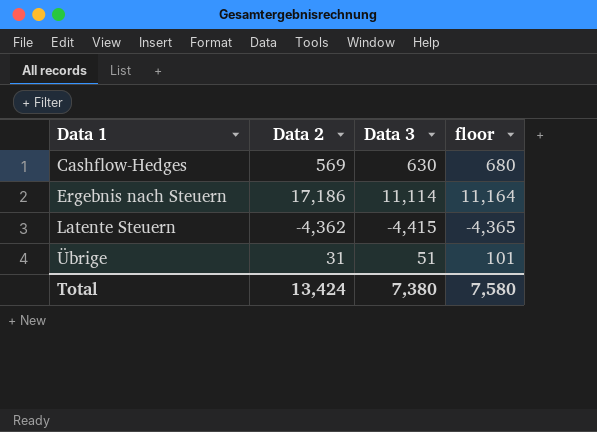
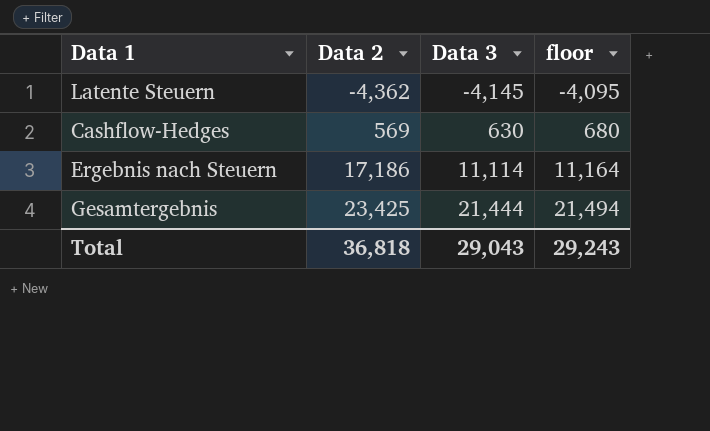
row order: Data 1 ascending -> Data 2 ascending
row Übrige: 31 | 51 | 101 -> none
Latente Steuern | Data 3: -4,415 -> -4,145
Latente Steuern | floor: -4,365 -> -4,095
row Gesamtergebnis: none -> 23,425 | 21,444 | 21,494
Total | Data 2: 13,424 -> 36,818
Total | Data 3: 7,380 -> 29,043
Total | floor: 7,580 -> 29,243

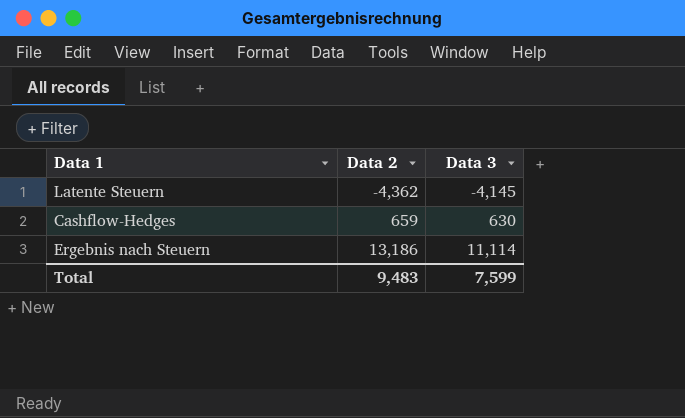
column floor | formula: [Data 3] + 50 -> none
row Gesamtergebnis: 23,425 | 21,444 | 21,494 -> none
Cashflow-Hedges | Data 2: 569 -> 659
Ergebnis nach Steuern | Data 2: 17,186 -> 13,186
Total | Data 2: 36,818 -> 9,483
Total | Data 3: 29,043 -> 7,599

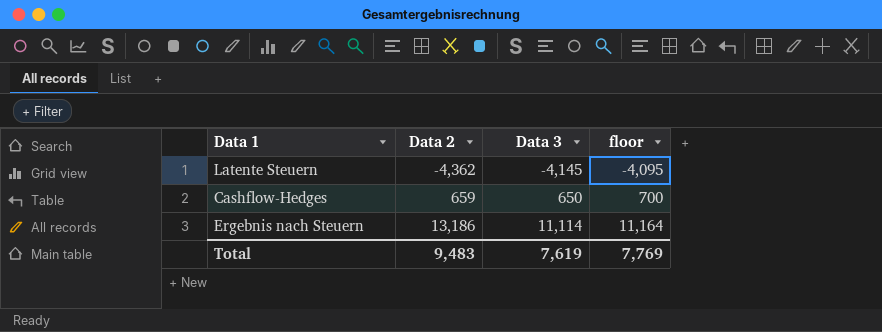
column floor | formula: none -> [Data 3] + 50
Cashflow-Hedges | Data 3: 630 -> 650
Total | Data 3: 7,599 -> 7,619

